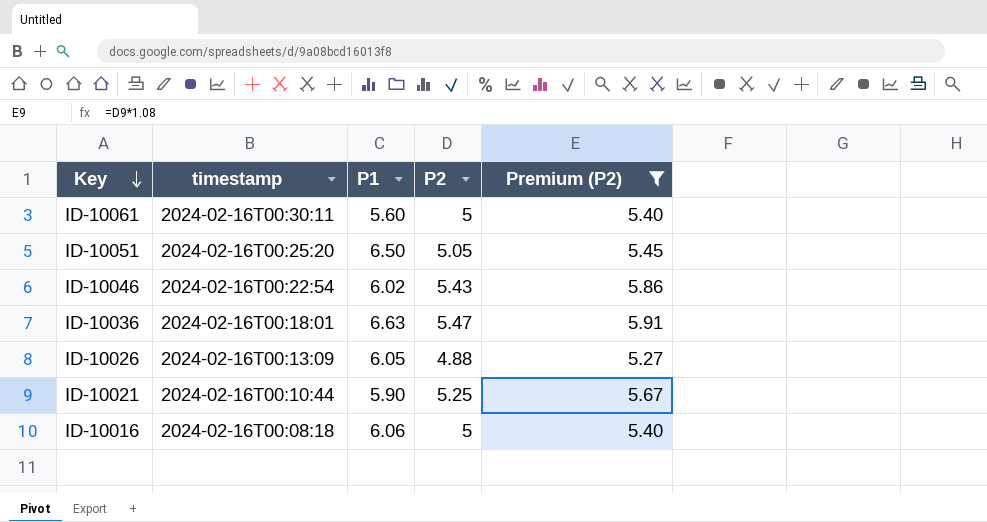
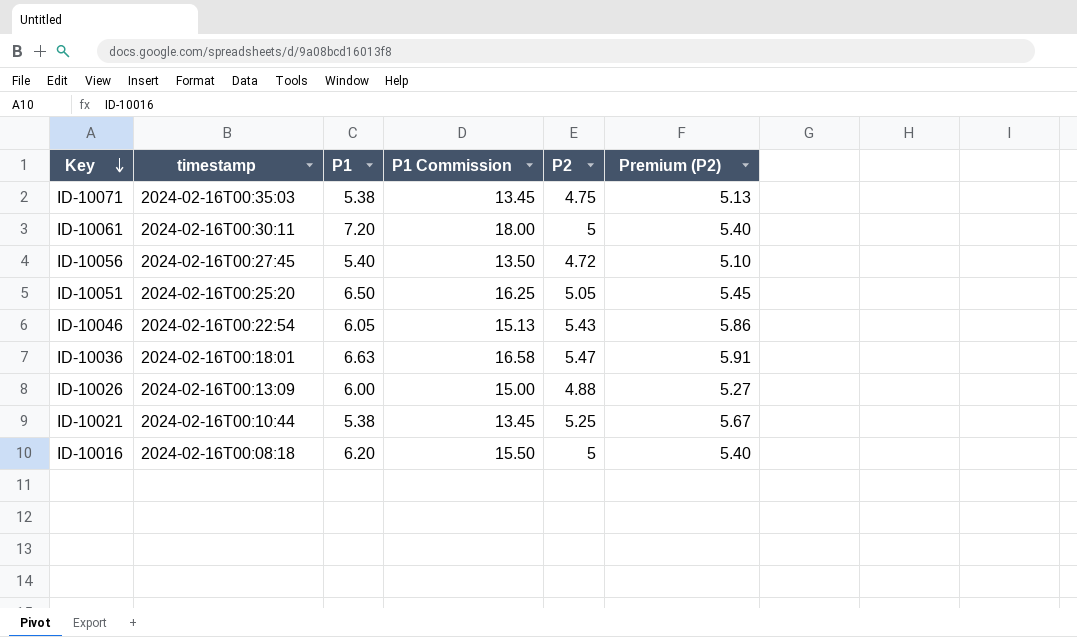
filter: Premium (P2) >= 5.27 -> none
column P1 Commission | formula: none -> [P1] * 2.5
ID-10061 | P1: 5.60 -> 7.20
ID-10046 | P1: 6.02 -> 6.05
ID-10026 | P1: 6.05 -> 6.00
ID-10021 | P1: 5.90 -> 5.38
ID-10016 | P1: 6.06 -> 6.20

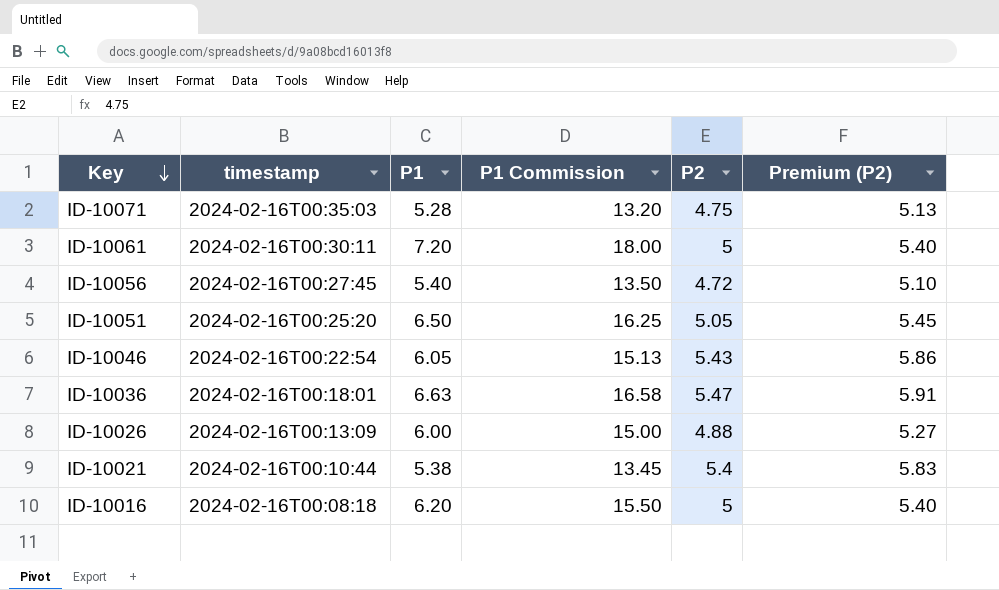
ID-10071 | P1: 5.38 -> 5.28
ID-10071 | P1 Commission: 13.45 -> 13.20
ID-10021 | P2: 5.25 -> 5.4
ID-10021 | Premium (P2): 5.67 -> 5.83

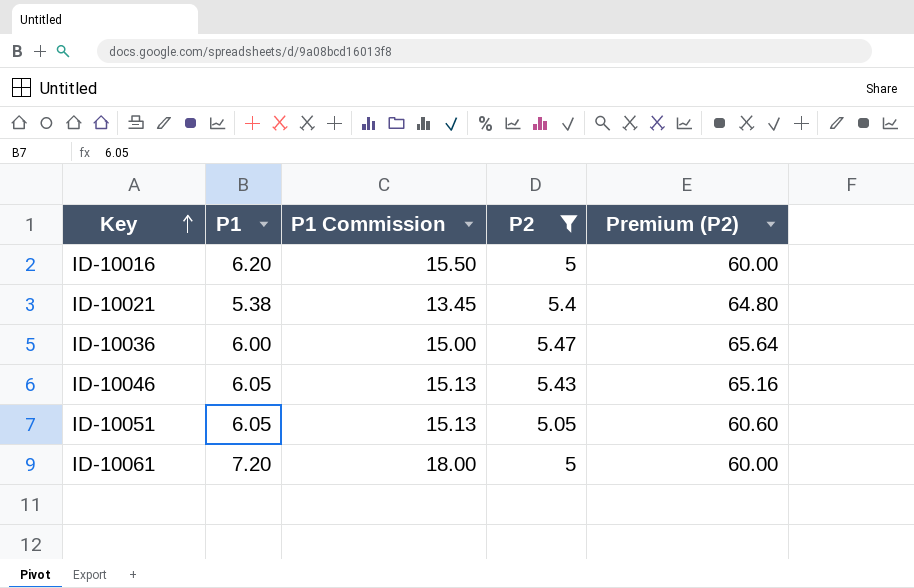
filter: none -> P2 >= 5
row order: Key descending -> Key ascending
column timestamp | position: 2 -> none
column Premium (P2) | formula: [P2] * 1.08 -> [P2] * 12
ID-10036 | P1: 6.63 -> 6.00
ID-10036 | P1 Commission: 16.58 -> 15.00
ID-10051 | P1: 6.50 -> 6.05
ID-10051 | P1 Commission: 16.25 -> 15.13

